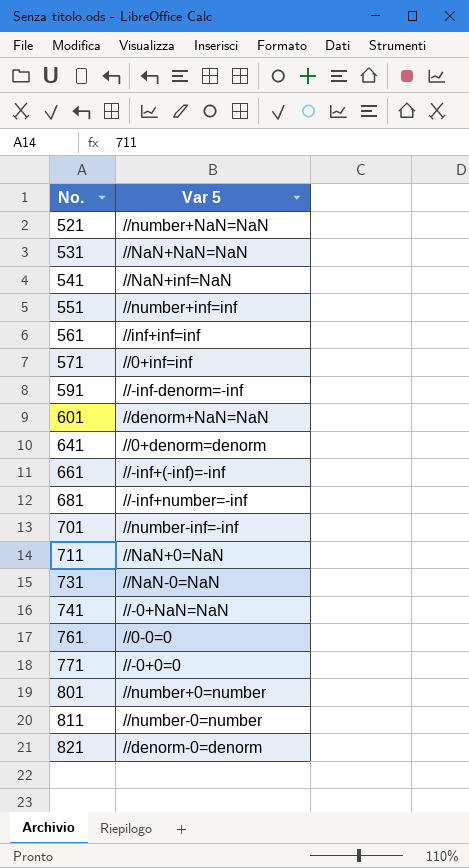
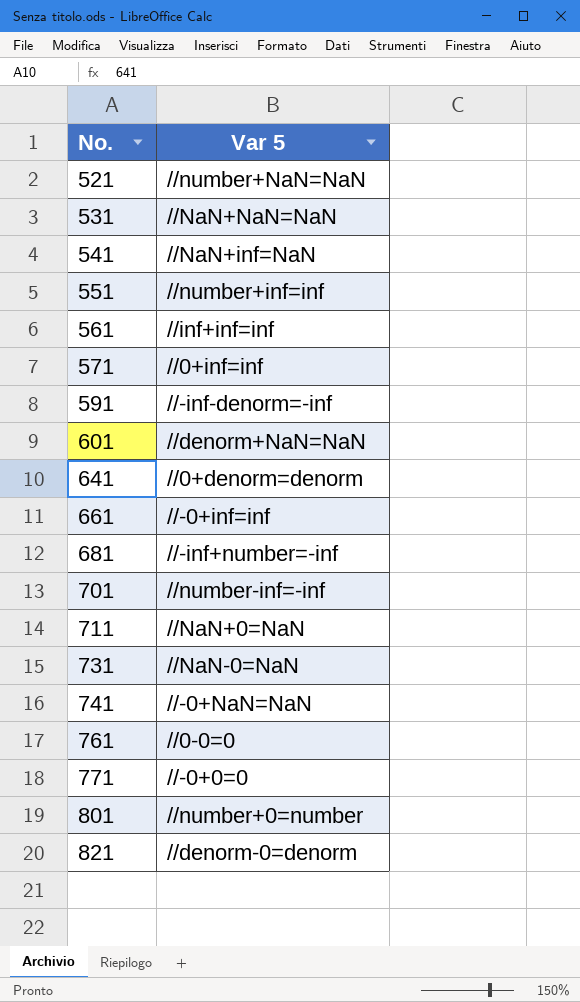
row 811: //number-0=number -> none
661 | Var 5: //-inf+(-inf)=-inf -> //-0+inf=inf

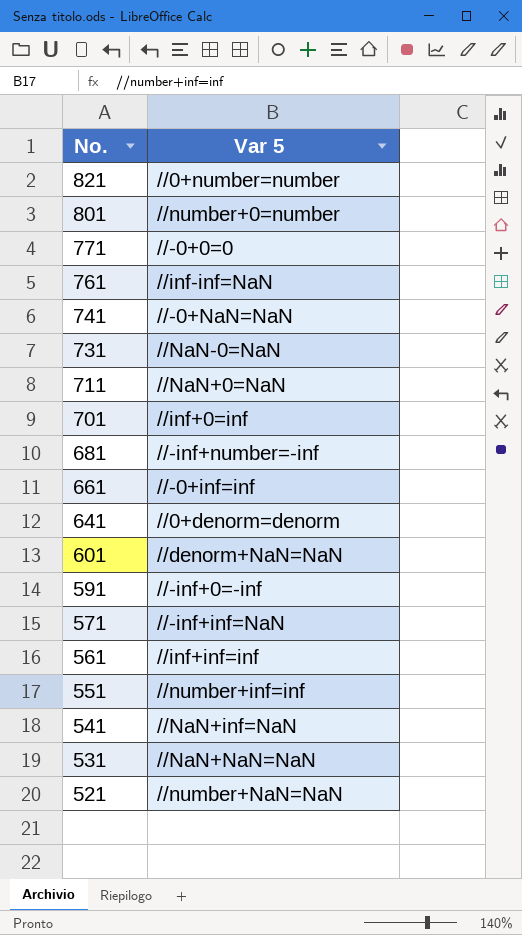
row order: No. ascending -> No. descending
821 | Var 5: //denorm-0=denorm -> //0+number=number
761 | Var 5: //0-0=0 -> //inf-inf=NaN
701 | Var 5: //number-inf=-inf -> //inf+0=inf
591 | Var 5: //-inf-denorm=-inf -> //-inf+0=-inf
571 | Var 5: //0+inf=inf -> //-inf+inf=NaN

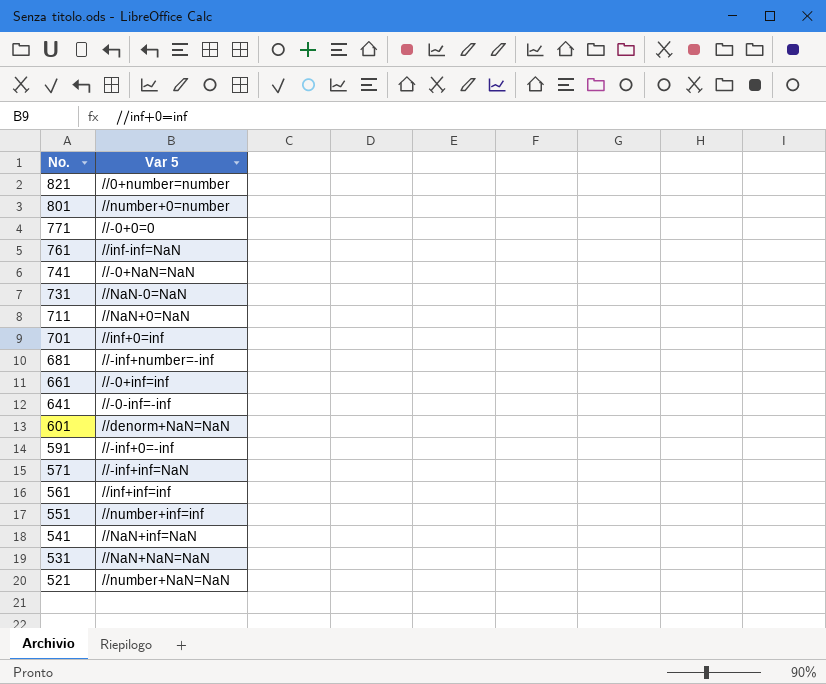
641 | Var 5: //0+denorm=denorm -> //-0-inf=-inf

